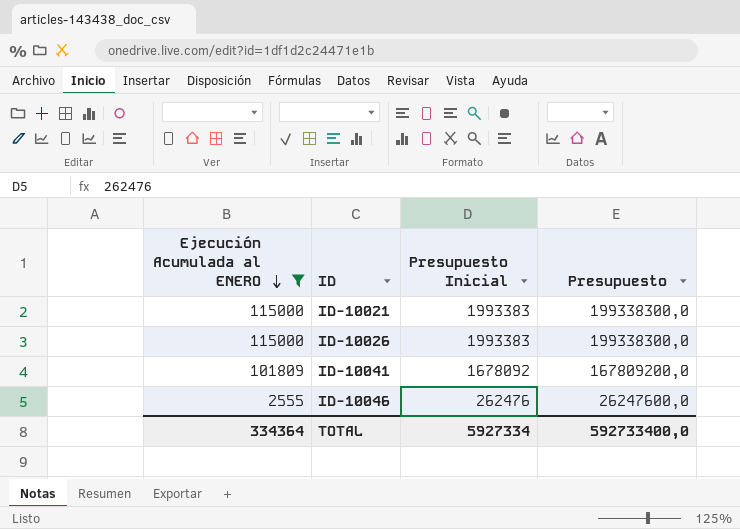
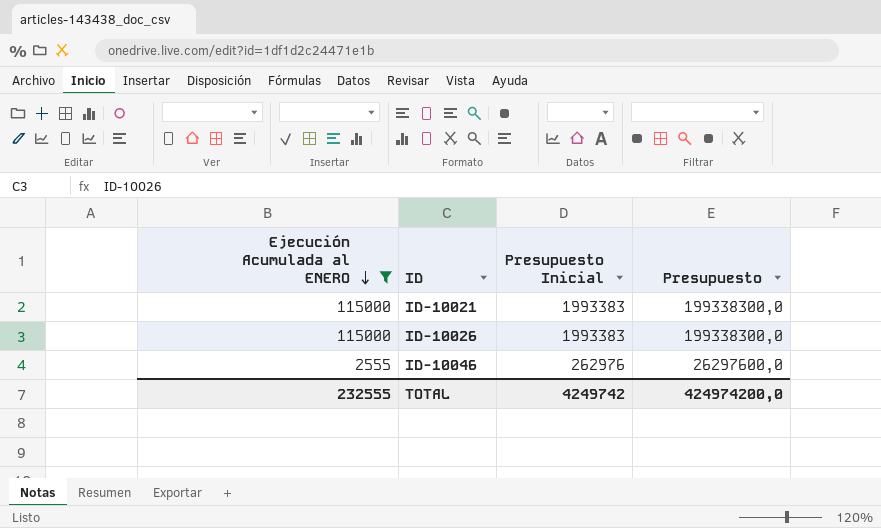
row ID-10041: 101809 | 1678092 | 167809200,0 -> none
ID-10046 | Presupuesto Inicial: 262476 -> 262976
ID-10046 | Presupuesto: 26247600,0 -> 26297600,0
TOTAL | Ejecución Acumulada al ENERO: 334364 -> 232555
TOTAL | Presupuesto Inicial: 5927334 -> 4249742
TOTAL | Presupuesto: 592733400,0 -> 424974200,0

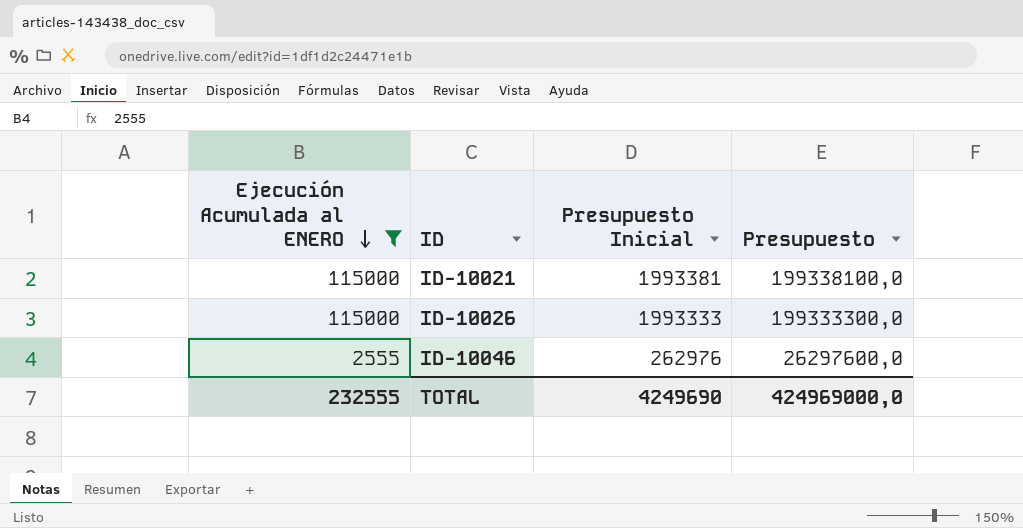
ID-10021 | Presupuesto Inicial: 1993383 -> 1993381
ID-10021 | Presupuesto: 199338300,0 -> 199338100,0
ID-10026 | Presupuesto Inicial: 1993383 -> 1993333
ID-10026 | Presupuesto: 199338300,0 -> 199333300,0
TOTAL | Presupuesto Inicial: 4249742 -> 4249690
TOTAL | Presupuesto: 424974200,0 -> 424969000,0

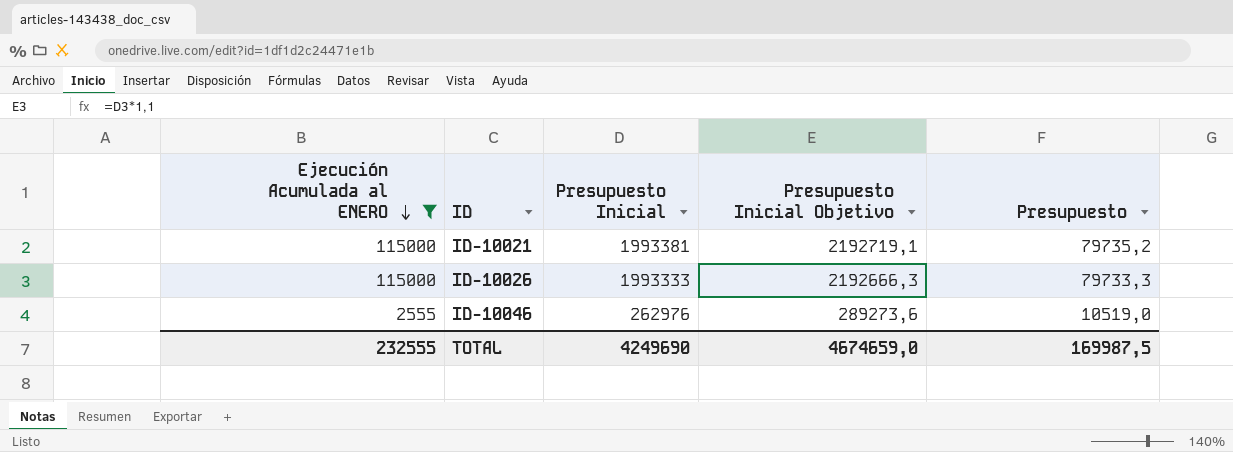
column Presupuesto Inicial Objetivo | formula: none -> [Presupuesto Inicial] * 1,1
column Presupuesto | formula: [Presupuesto Inicial] * 100 -> [Presupuesto Inicial] * 0,04
TOTAL | Presupuesto: 424969000,0 -> 169987,5

